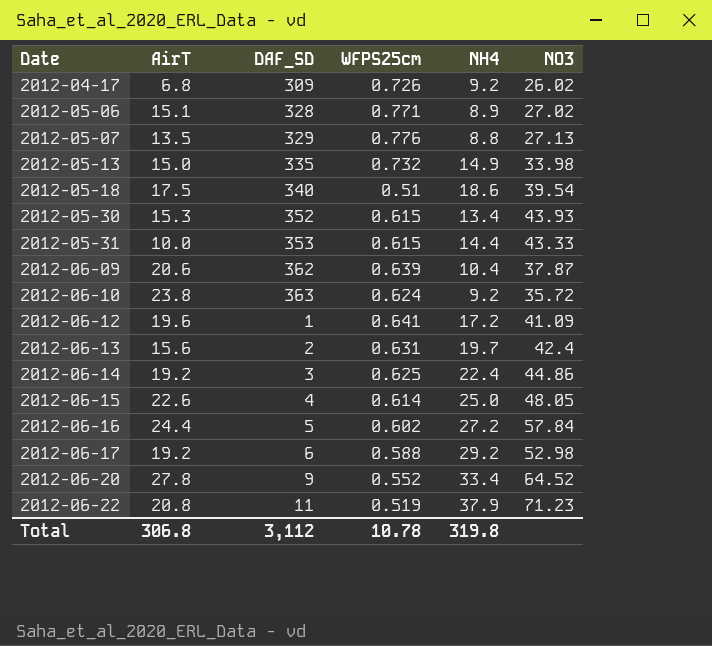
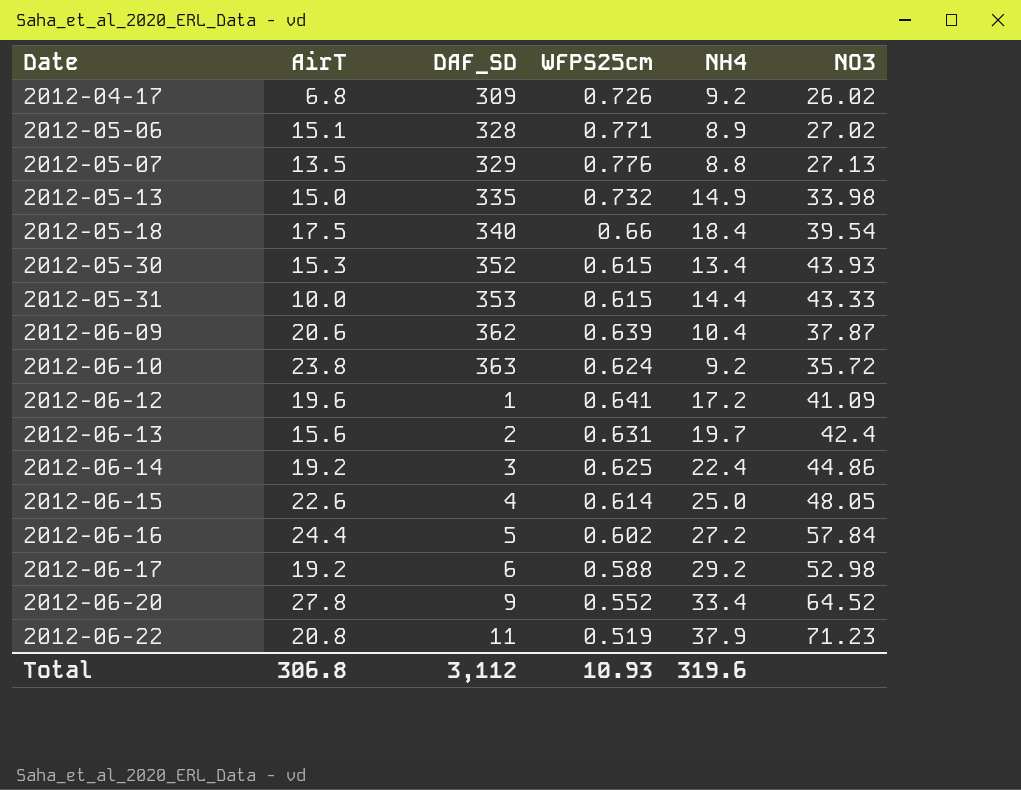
2012-05-18 | WFPS25cm: 0.51 -> 0.66
2012-05-18 | NH4: 18.6 -> 18.4
Total | WFPS25cm: 10.78 -> 10.93
Total | NH4: 319.8 -> 319.6

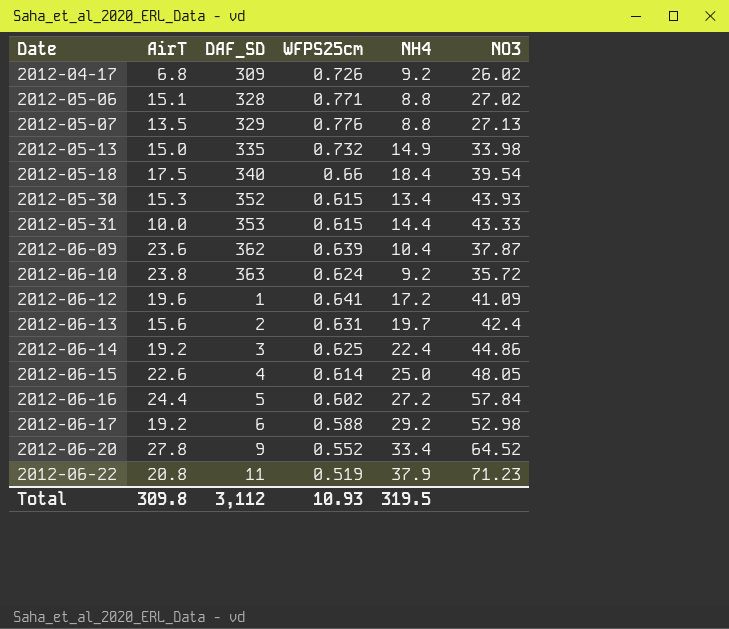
2012-05-06 | NH4: 8.9 -> 8.8
2012-06-09 | AirT: 20.6 -> 23.6
Total | AirT: 306.8 -> 309.8
Total | NH4: 319.6 -> 319.5

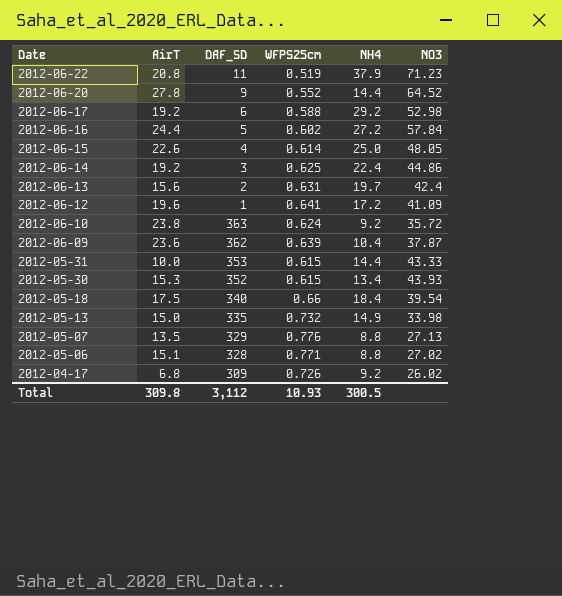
row order: Date ascending -> Date descending
2012-06-20 | NH4: 33.4 -> 14.4
Total | NH4: 319.5 -> 300.5

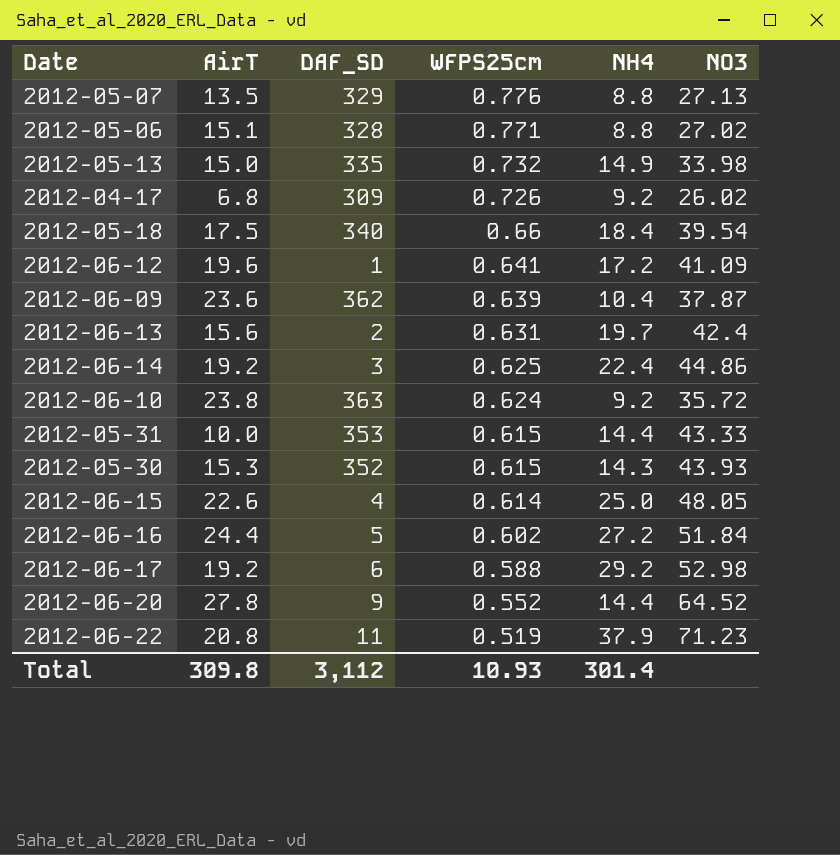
row order: Date descending -> WFPS25cm descending
2012-05-30 | NH4: 13.4 -> 14.3
2012-06-16 | NO3: 57.84 -> 51.84
Total | NH4: 300.5 -> 301.4

